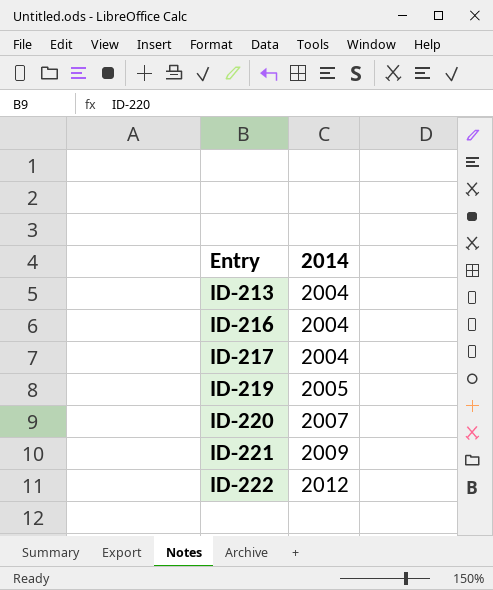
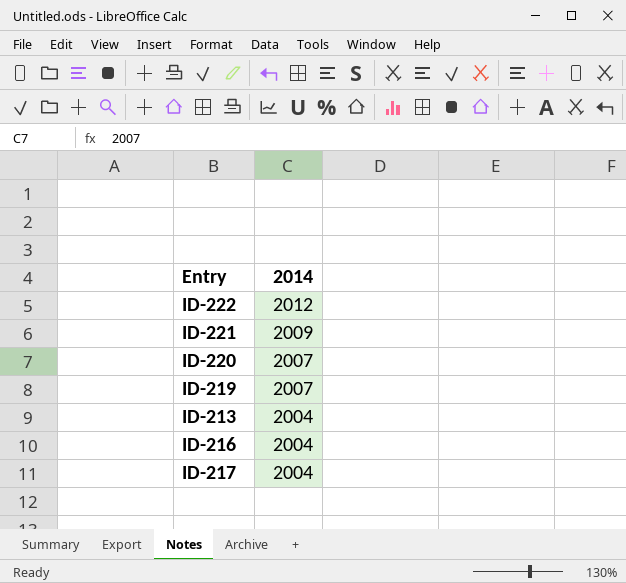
row order: Entry ascending -> 2014 descending
ID-219 | 2014: 2005 -> 2007

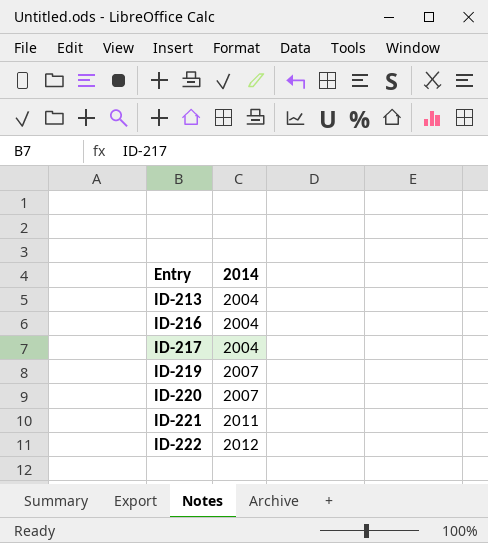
row order: 2014 descending -> Entry ascending
ID-221 | 2014: 2009 -> 2011

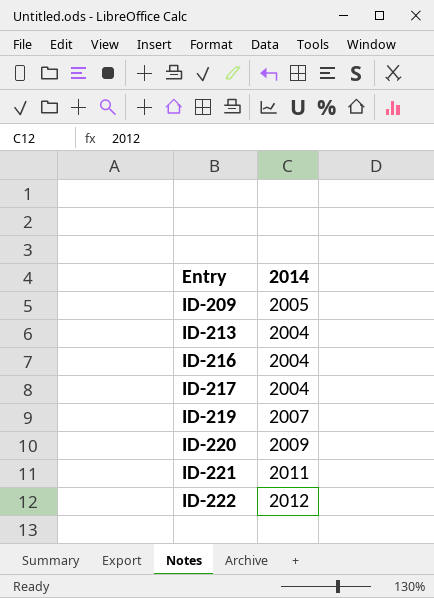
row ID-209: none -> 2005
ID-220 | 2014: 2007 -> 2009

